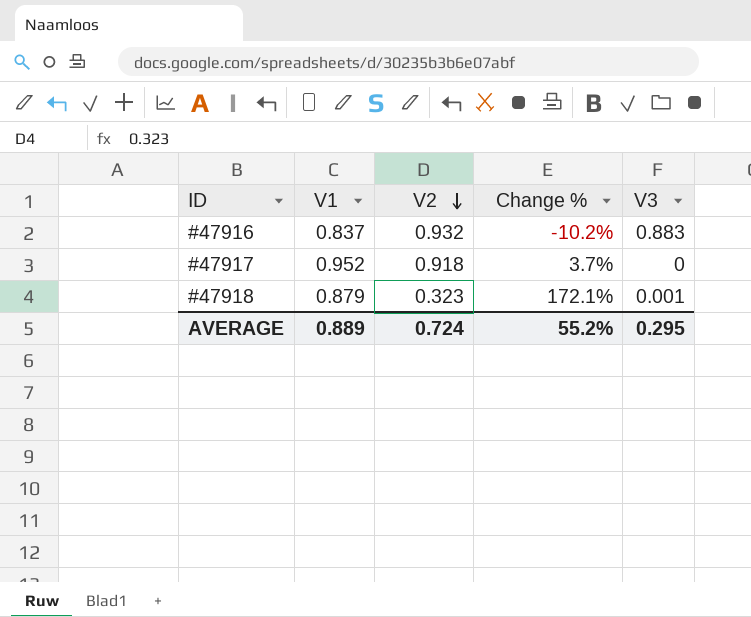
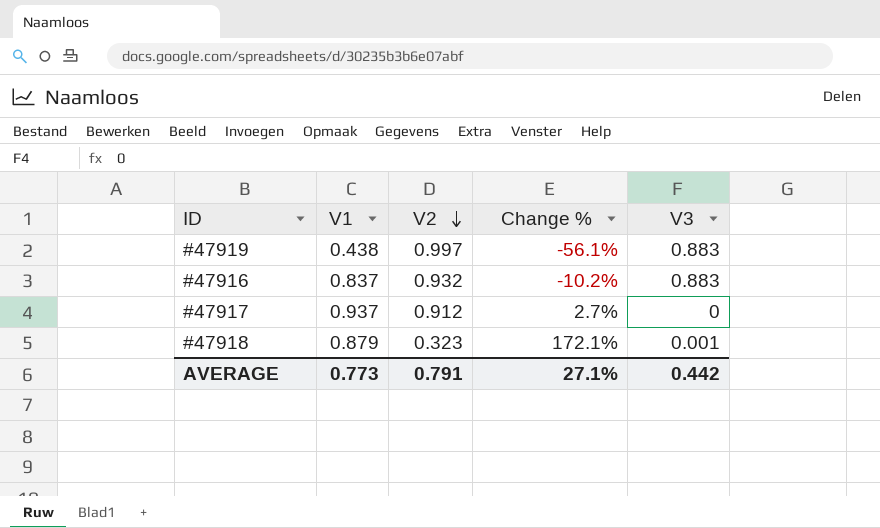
row #47919: none -> 0.438 | 0.997 | -56.1% | 0.883
#47917 | V1: 0.952 -> 0.937
#47917 | V2: 0.918 -> 0.912
#47917 | Change %: 3.7% -> 2.7%
AVERAGE | V1: 0.889 -> 0.773
AVERAGE | V2: 0.724 -> 0.791
AVERAGE | Change %: 55.2% -> 27.1%
AVERAGE | V3: 0.295 -> 0.442

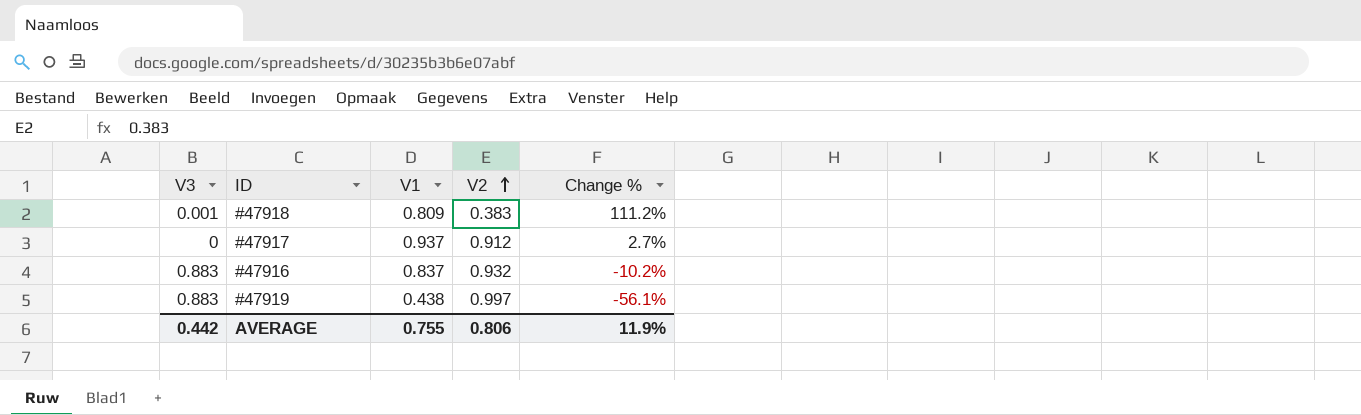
row order: V2 descending -> V2 ascending
column V3 | position: 5 -> 1
#47918 | V1: 0.879 -> 0.809
#47918 | V2: 0.323 -> 0.383
#47918 | Change %: 172.1% -> 111.2%
AVERAGE | V1: 0.773 -> 0.755
AVERAGE | V2: 0.791 -> 0.806
AVERAGE | Change %: 27.1% -> 11.9%

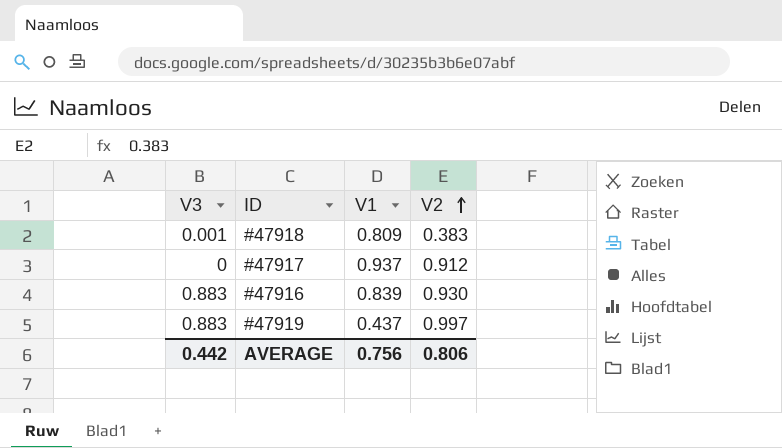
column Change % | formula: ([V1] - [V2]) / [V2] -> none
#47916 | V1: 0.837 -> 0.839
#47916 | V2: 0.932 -> 0.930
#47919 | V1: 0.438 -> 0.437
AVERAGE | V1: 0.755 -> 0.756

